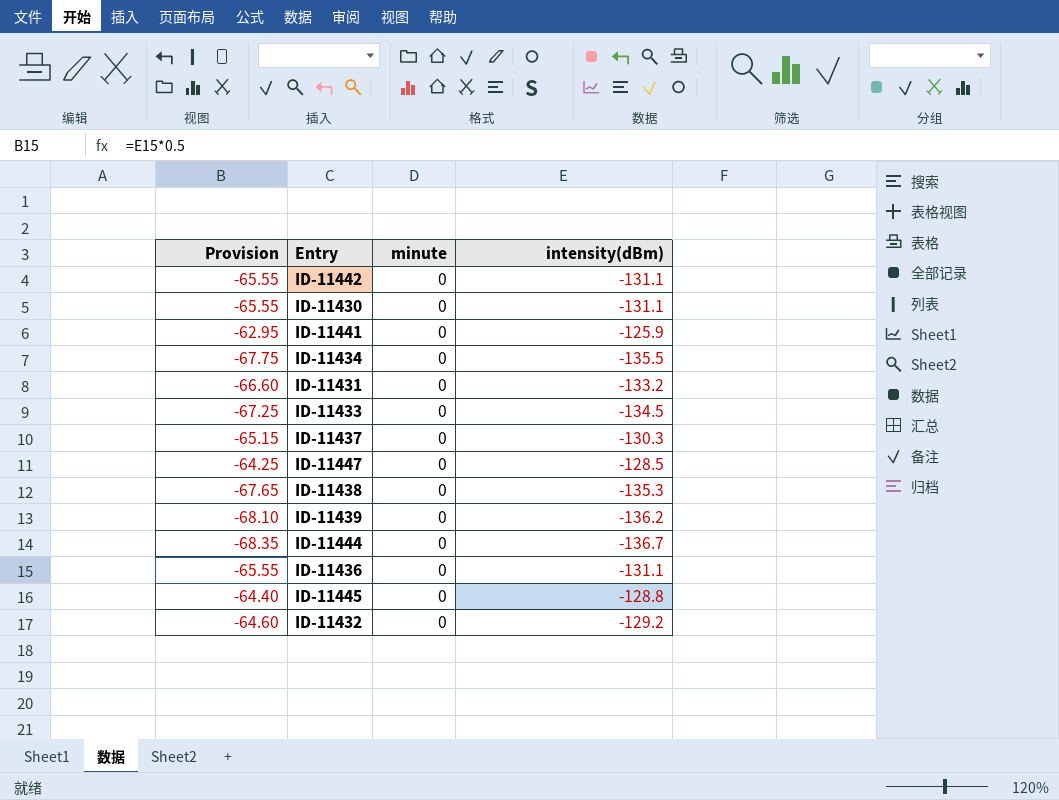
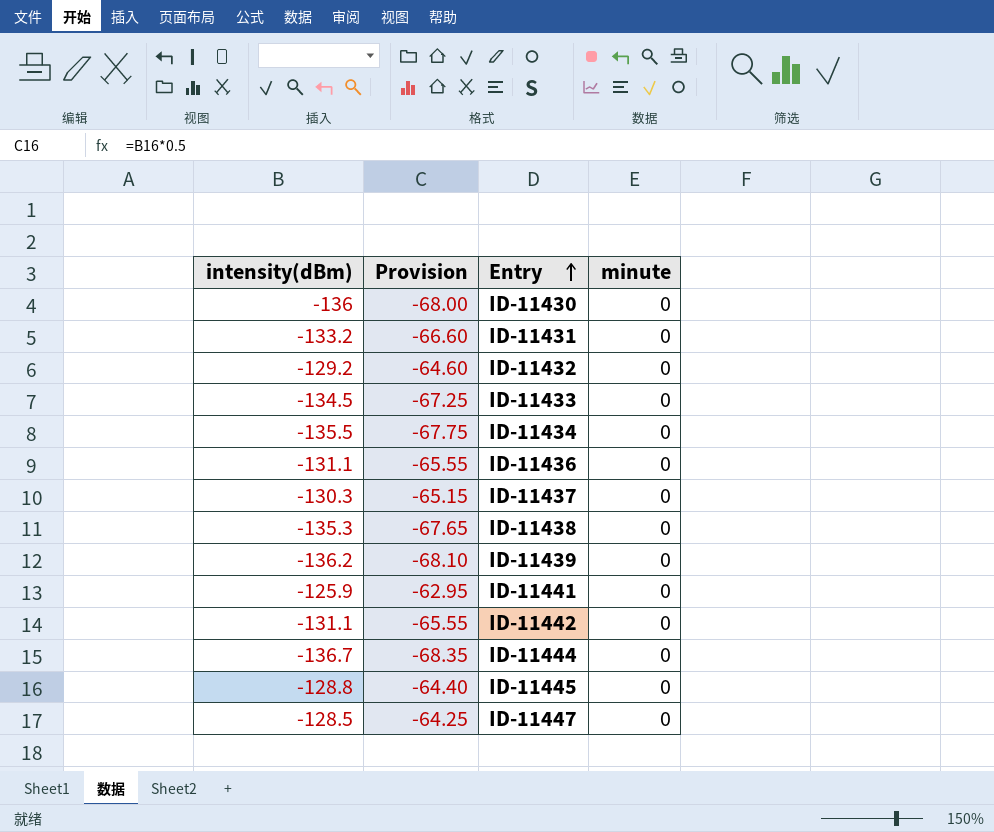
row order: none -> Entry ascending
column intensity(dBm) | position: 4 -> 1
ID-11430 | intensity(dBm): -131.1 -> -136
ID-11430 | Provision: -65.55 -> -68.00

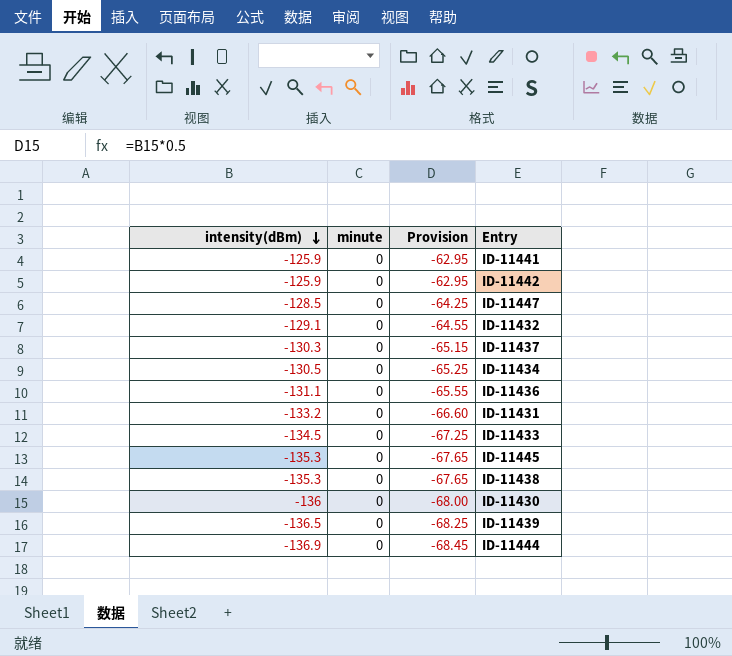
row order: Entry ascending -> intensity(dBm) descending
column minute | position: 4 -> 2
ID-11442 | intensity(dBm): -131.1 -> -125.9
ID-11442 | Provision: -65.55 -> -62.95
ID-11432 | intensity(dBm): -129.2 -> -129.1
ID-11432 | Provision: -64.60 -> -64.55
ID-11434 | intensity(dBm): -135.5 -> -130.5
ID-11434 | Provision: -67.75 -> -65.25
ID-11445 | intensity(dBm): -128.8 -> -135.3
ID-11445 | Provision: -64.40 -> -67.65
ID-11439 | intensity(dBm): -136.2 -> -136.5
ID-11439 | Provision: -68.10 -> -68.25
ID-11444 | intensity(dBm): -136.7 -> -136.9
ID-11444 | Provision: -68.35 -> -68.45

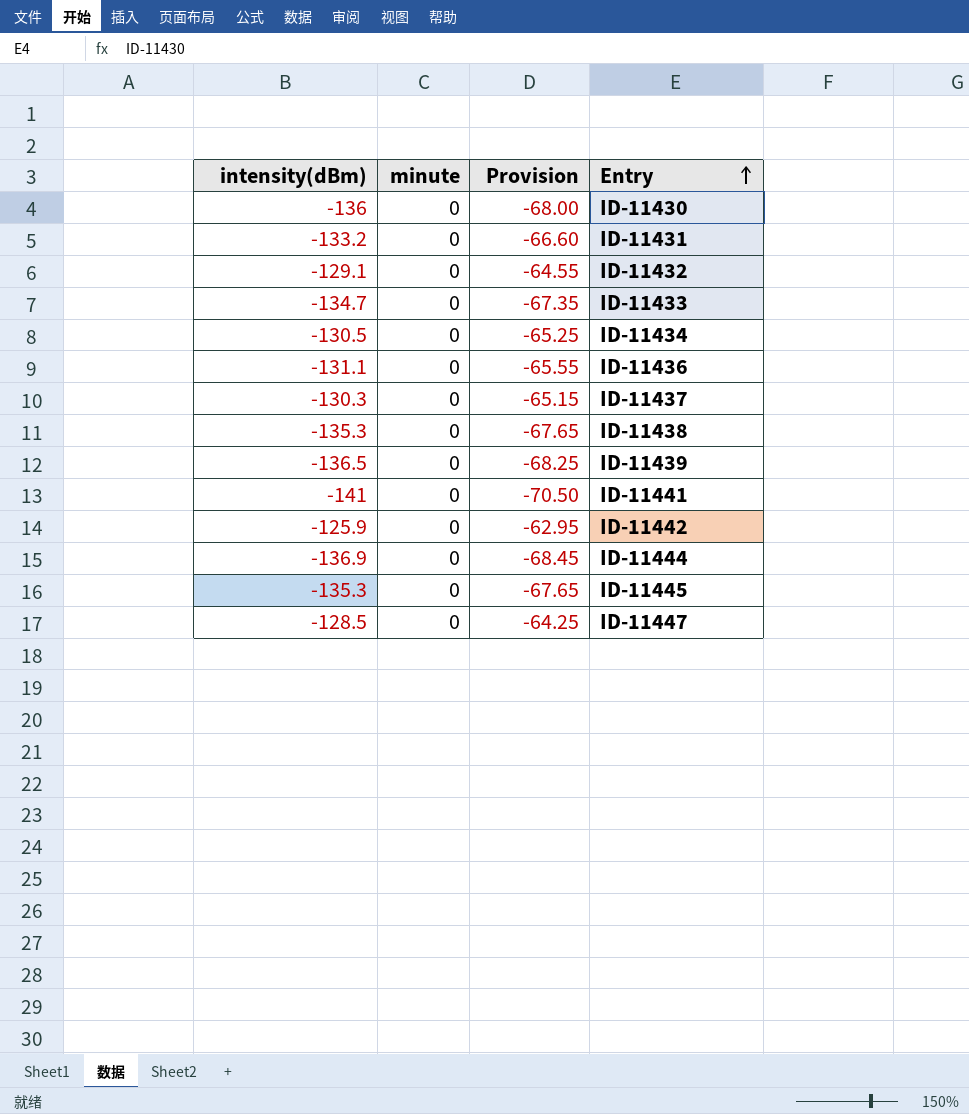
row order: intensity(dBm) descending -> Entry ascending
ID-11433 | intensity(dBm): -134.5 -> -134.7
ID-11433 | Provision: -67.25 -> -67.35
ID-11441 | intensity(dBm): -125.9 -> -141
ID-11441 | Provision: -62.95 -> -70.50

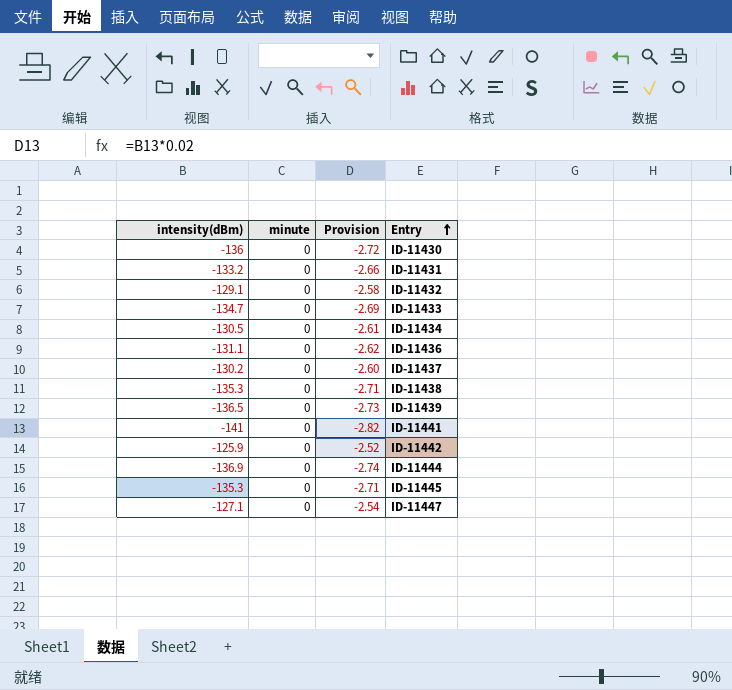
column Provision | formula: [intensity(dBm)] * 0.5 -> [intensity(dBm)] * 0.02
ID-11437 | intensity(dBm): -130.3 -> -130.2
ID-11447 | intensity(dBm): -128.5 -> -127.1

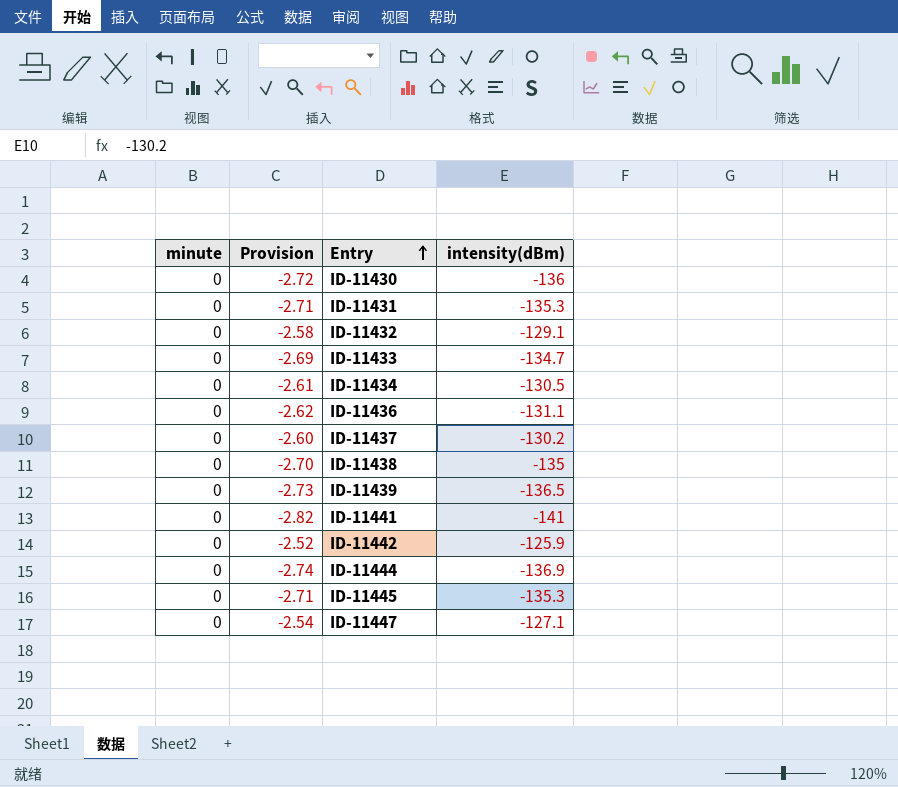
column intensity(dBm) | position: 1 -> 4
ID-11431 | Provision: -2.66 -> -2.71
ID-11431 | intensity(dBm): -133.2 -> -135.3
ID-11438 | Provision: -2.71 -> -2.70
ID-11438 | intensity(dBm): -135.3 -> -135

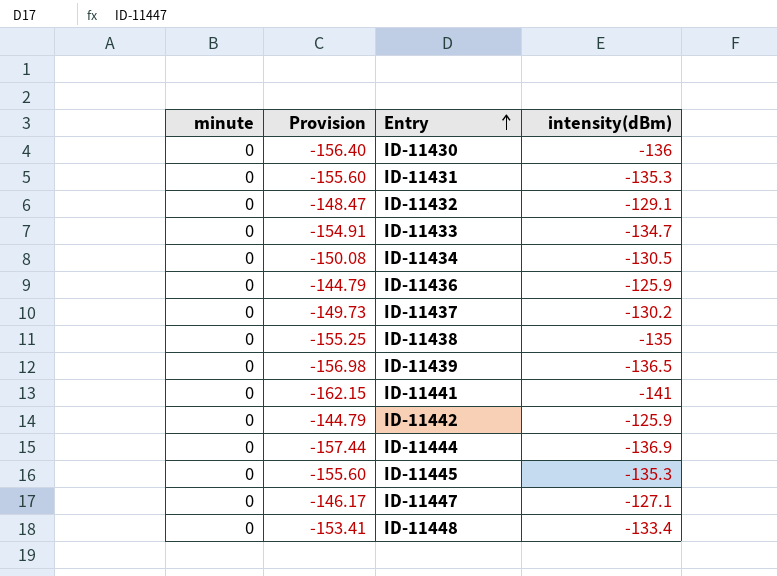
column Provision | formula: [intensity(dBm)] * 0.02 -> [intensity(dBm)] * 1.15
ID-11436 | intensity(dBm): -131.1 -> -125.9
row ID-11448: none -> 0 | -153.41 | -133.4

